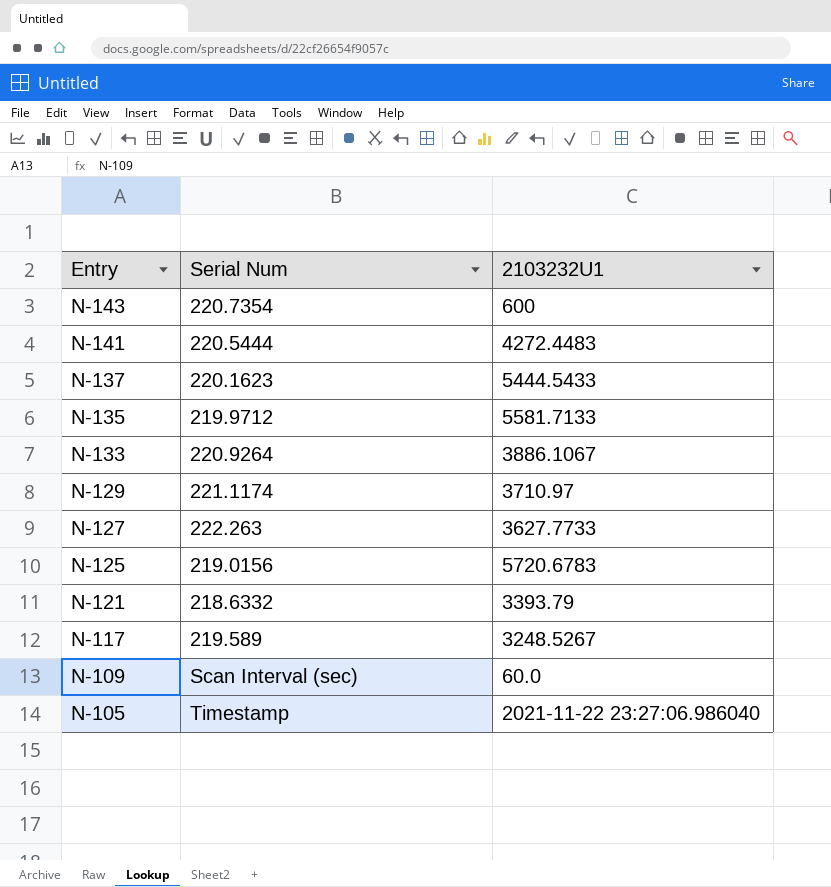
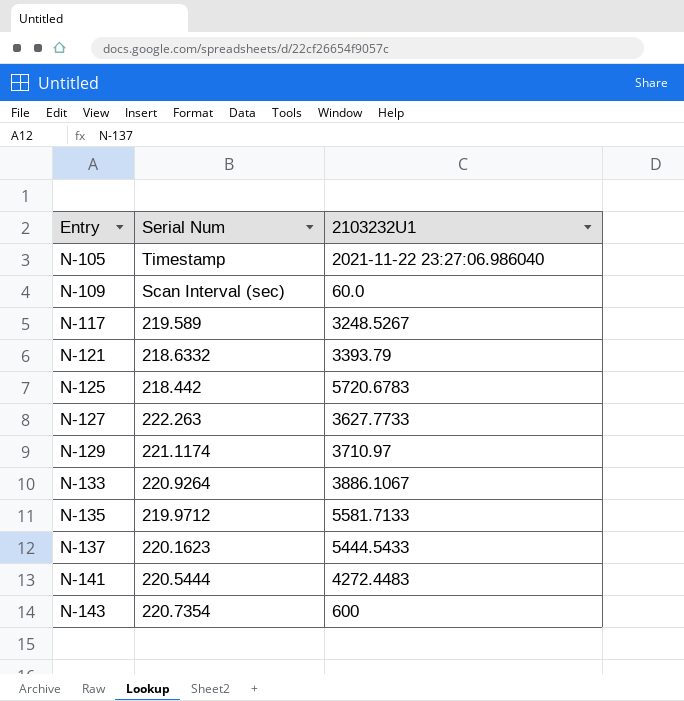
row order: Entry descending -> Entry ascending
N-125 | Serial Num: 219.0156 -> 218.442

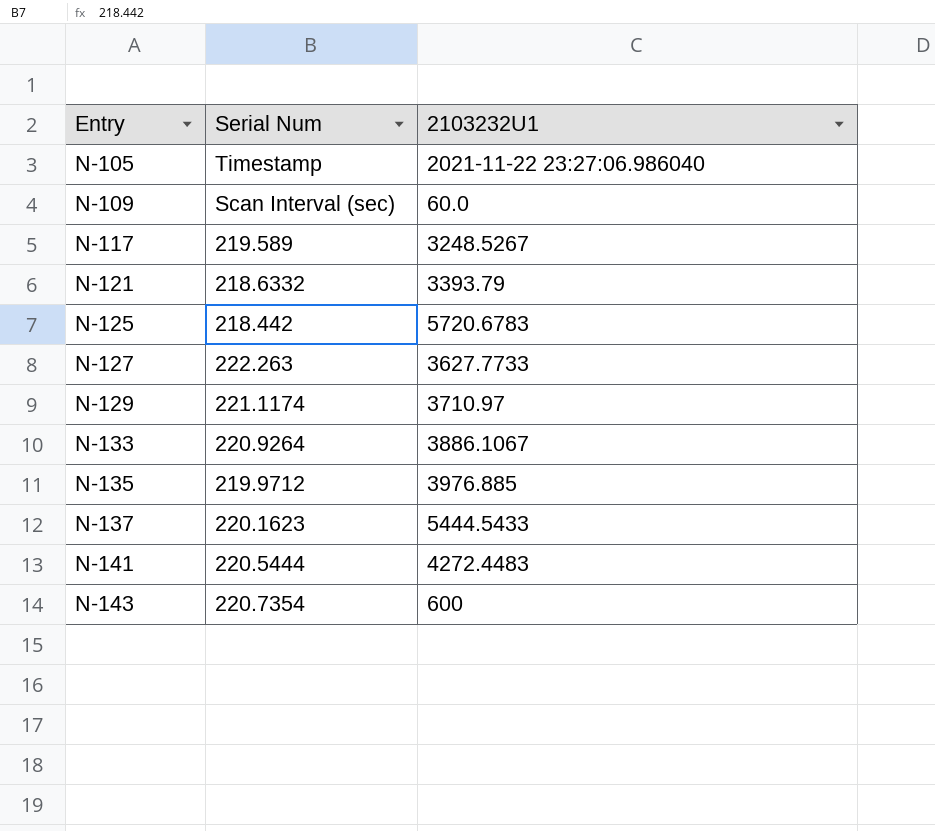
N-135 | 2103232U1: 5581.7133 -> 3976.885

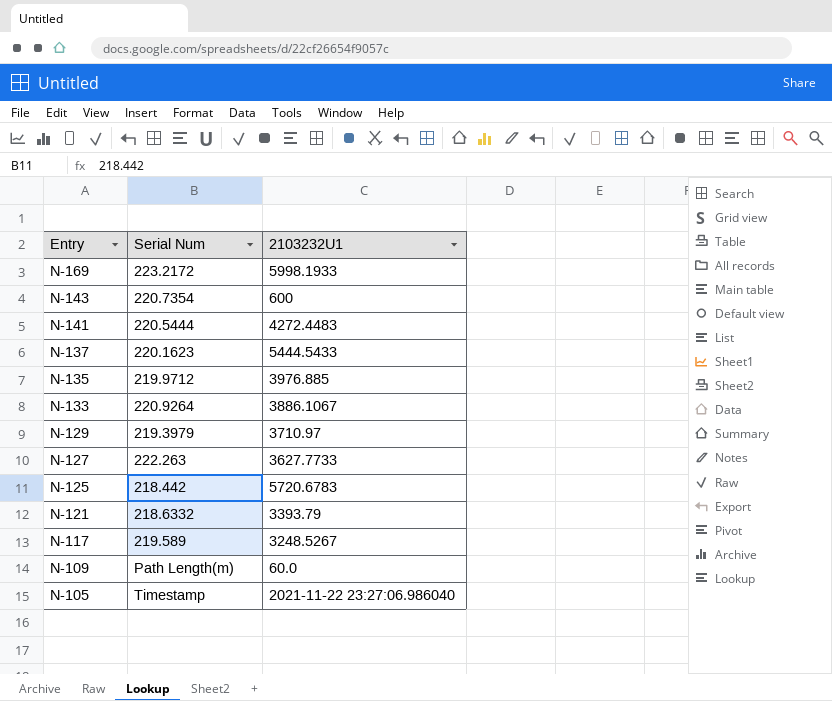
row order: Entry ascending -> Entry descending
row N-169: none -> 223.2172 | 5998.1933
N-129 | Serial Num: 221.1174 -> 219.3979
N-109 | Serial Num: Scan Interval (sec) -> Path Length(m)

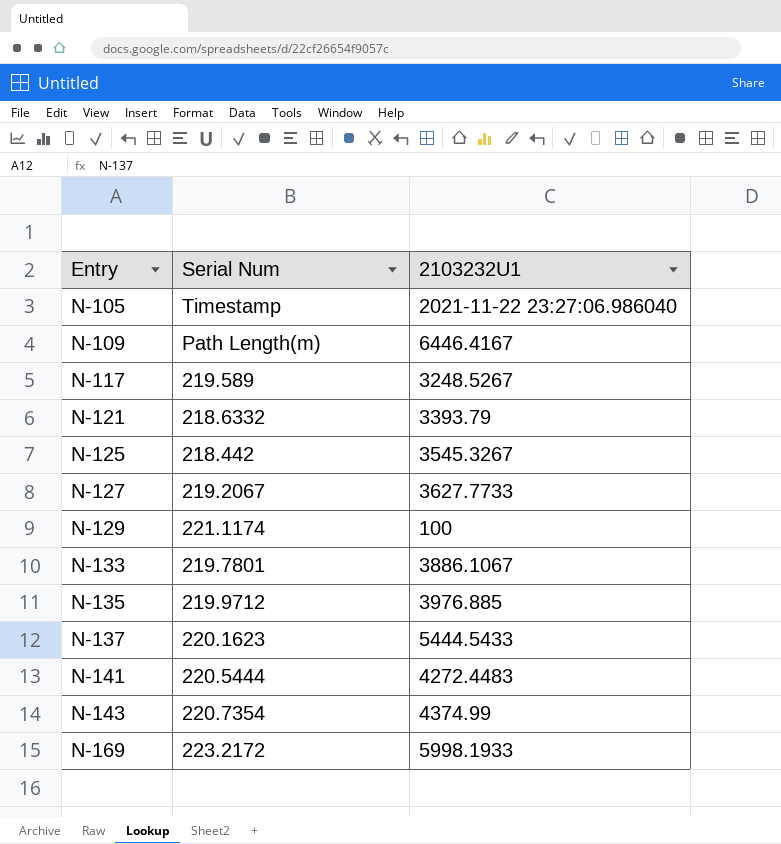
row order: Entry descending -> Entry ascending
N-109 | 2103232U1: 60.0 -> 6446.4167
N-125 | 2103232U1: 5720.6783 -> 3545.3267
N-127 | Serial Num: 222.263 -> 219.2067
N-129 | Serial Num: 219.3979 -> 221.1174
N-129 | 2103232U1: 3710.97 -> 100
N-133 | Serial Num: 220.9264 -> 219.7801
N-143 | 2103232U1: 600 -> 4374.99

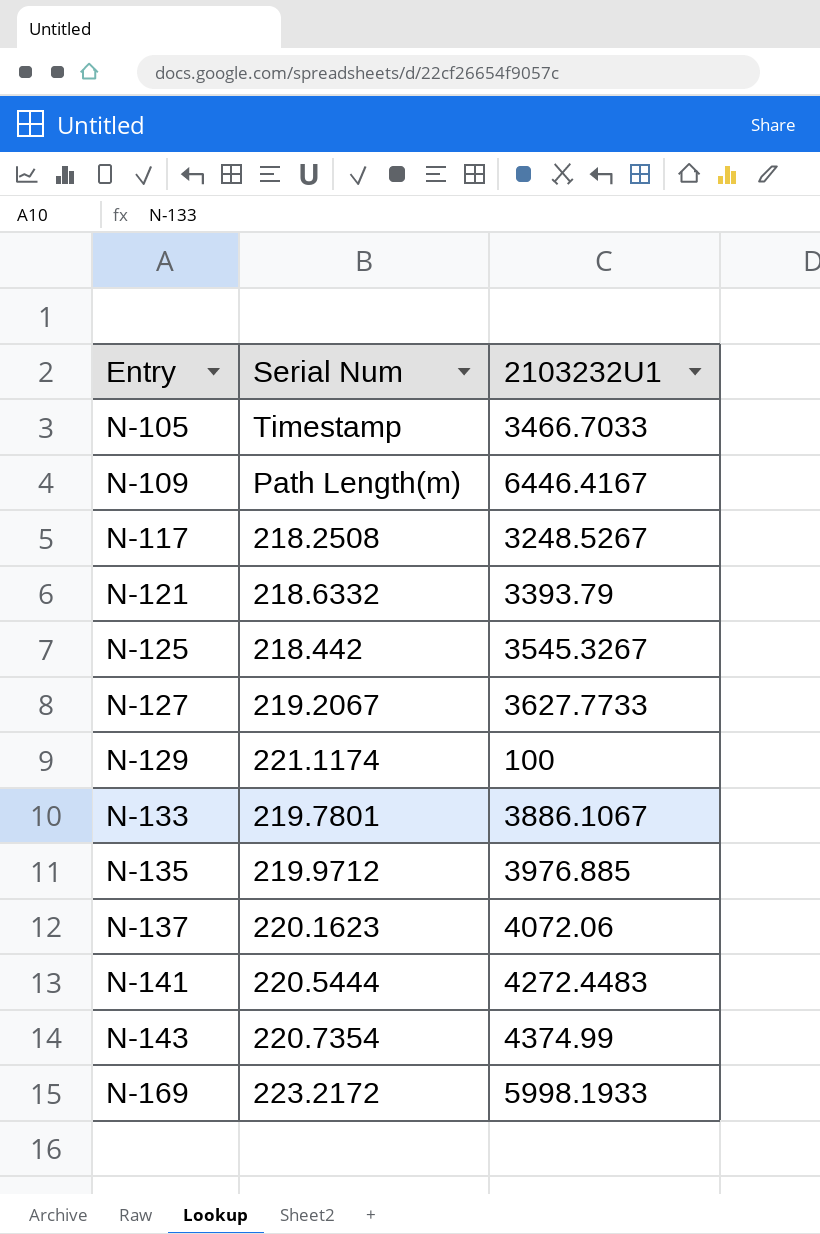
N-105 | 2103232U1: 2021-11-22 23:27:06.986040 -> 3466.7033
N-117 | Serial Num: 219.589 -> 218.2508
N-137 | 2103232U1: 5444.5433 -> 4072.06

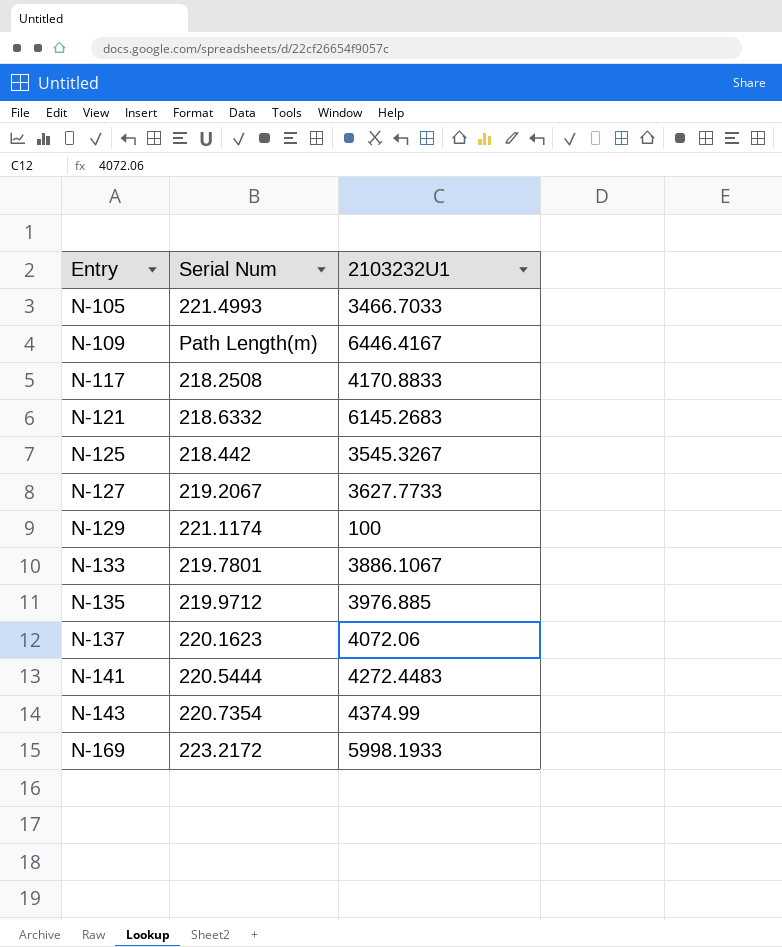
N-105 | Serial Num: Timestamp -> 221.4993
N-117 | 2103232U1: 3248.5267 -> 4170.8833
N-121 | 2103232U1: 3393.79 -> 6145.2683

